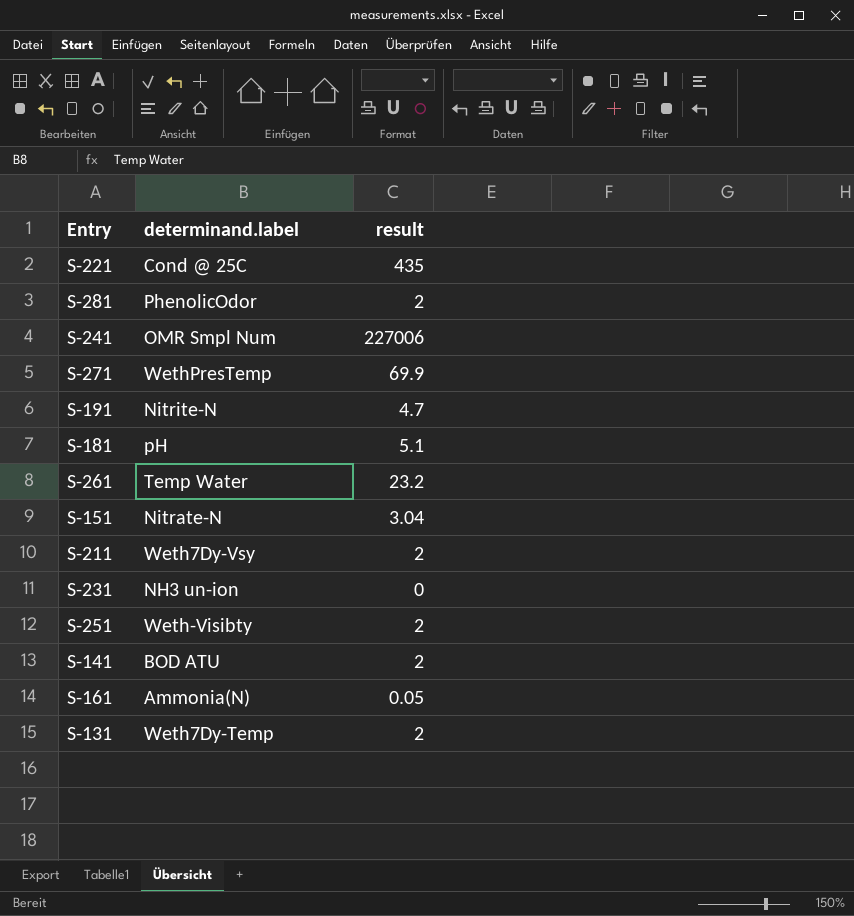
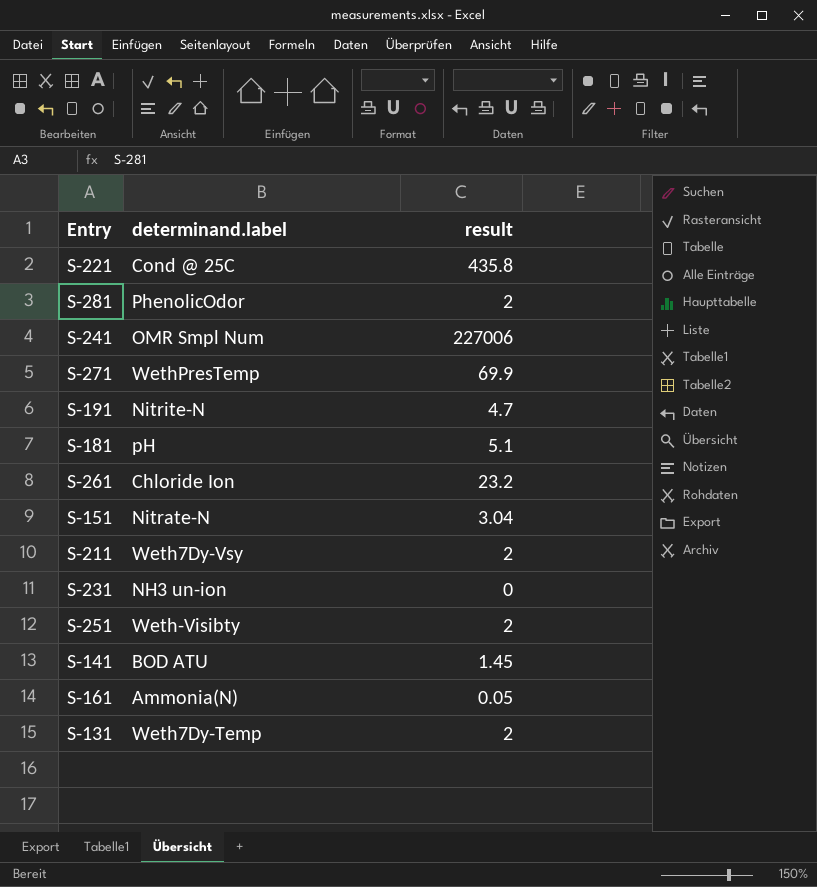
S-221 | result: 435 -> 435.8
S-261 | determinand.label: Temp Water -> Chloride Ion
S-141 | result: 2 -> 1.45

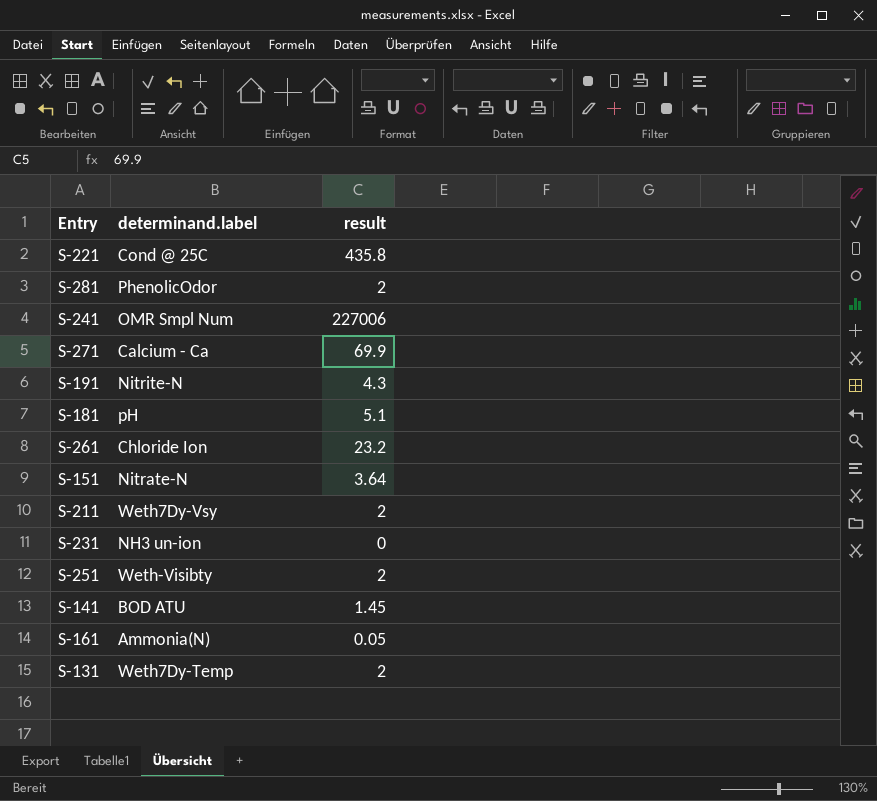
S-271 | determinand.label: WethPresTemp -> Calcium - Ca
S-191 | result: 4.7 -> 4.3
S-151 | result: 3.04 -> 3.64

